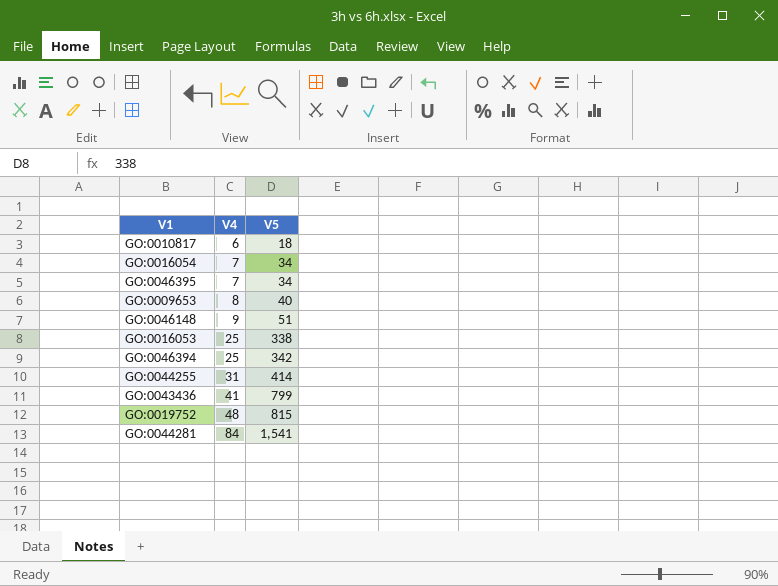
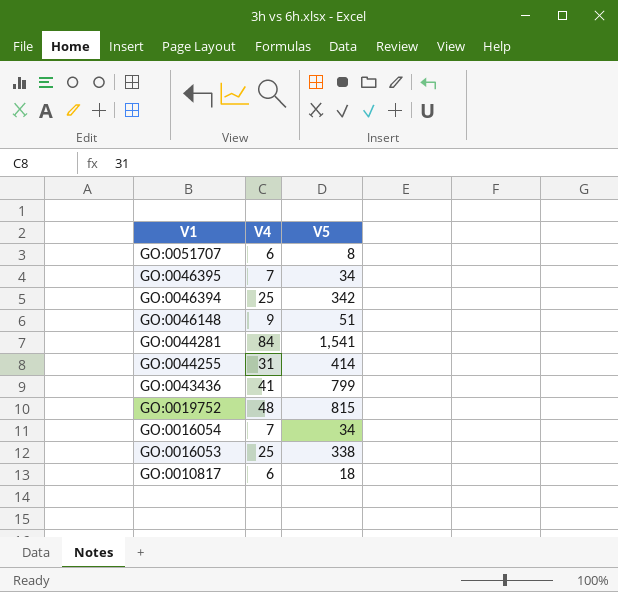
row order: V4 ascending -> V1 descending
row GO:0009653: 8 | 40 -> none
row GO:0051707: none -> 6 | 8

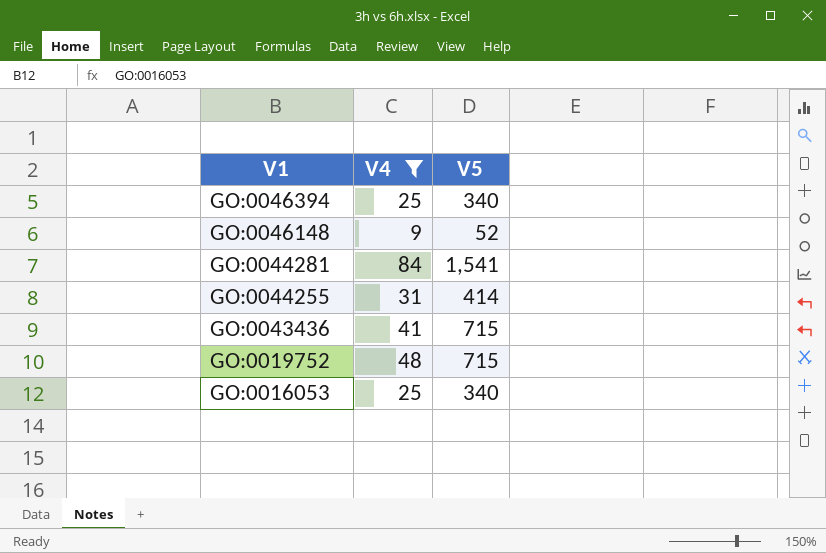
filter: none -> V4 >= 9
GO:0046394 | V5: 342 -> 340
GO:0046148 | V5: 51 -> 52
GO:0043436 | V5: 799 -> 715
GO:0019752 | V5: 815 -> 715
GO:0016053 | V5: 338 -> 340

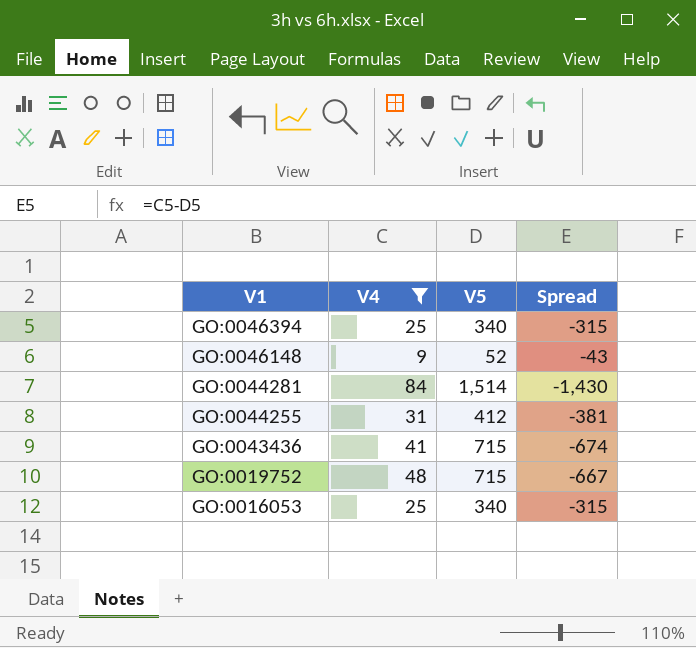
column Spread | formula: none -> [V4] - [V5]
GO:0044281 | V5: 1,541 -> 1,514
GO:0044255 | V5: 414 -> 412

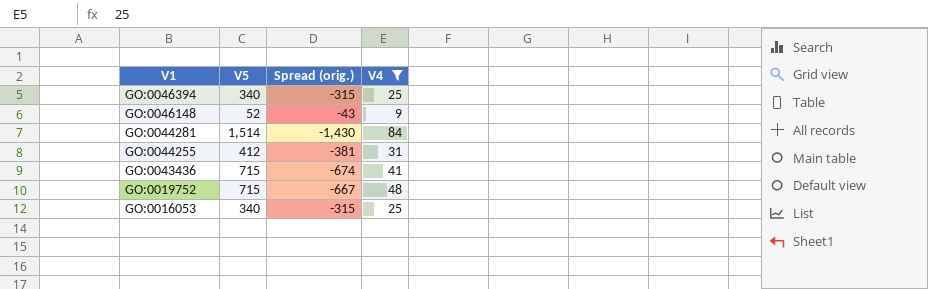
column name: Spread -> Spread (orig.)
column V4 | position: 2 -> 4

